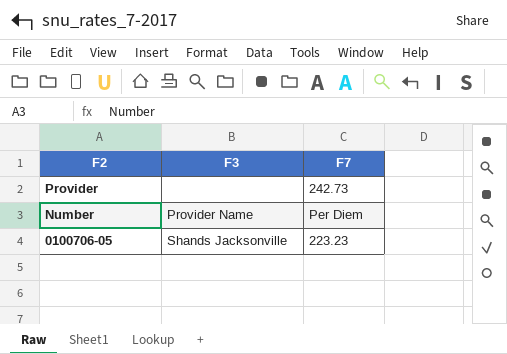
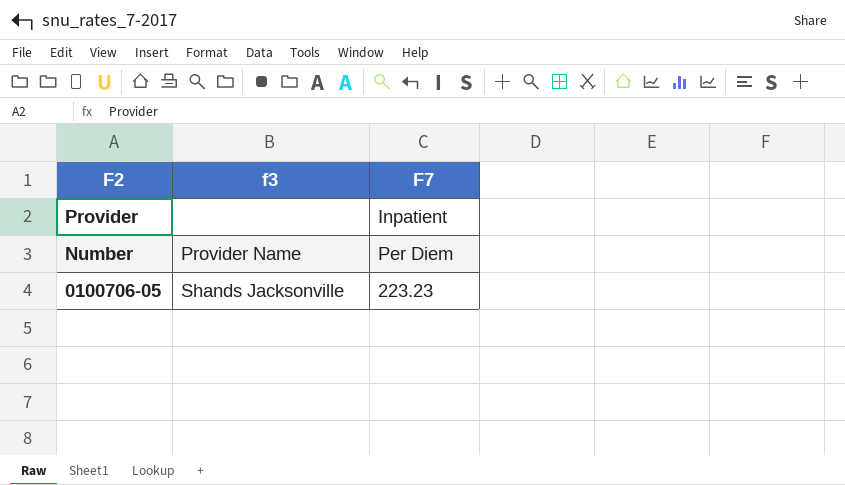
column name: F3 -> f3
Provider | F7: 242.73 -> Inpatient

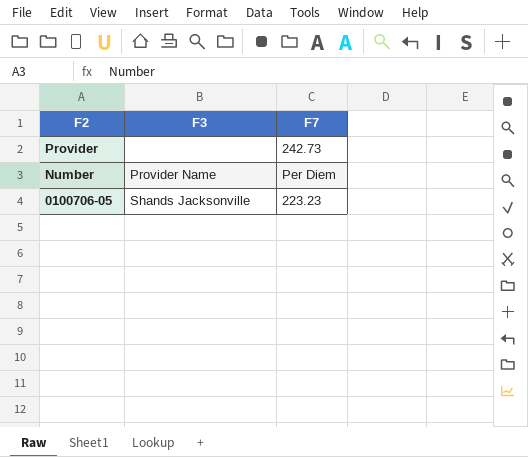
column name: f3 -> F3
Provider | F7: Inpatient -> 242.73

